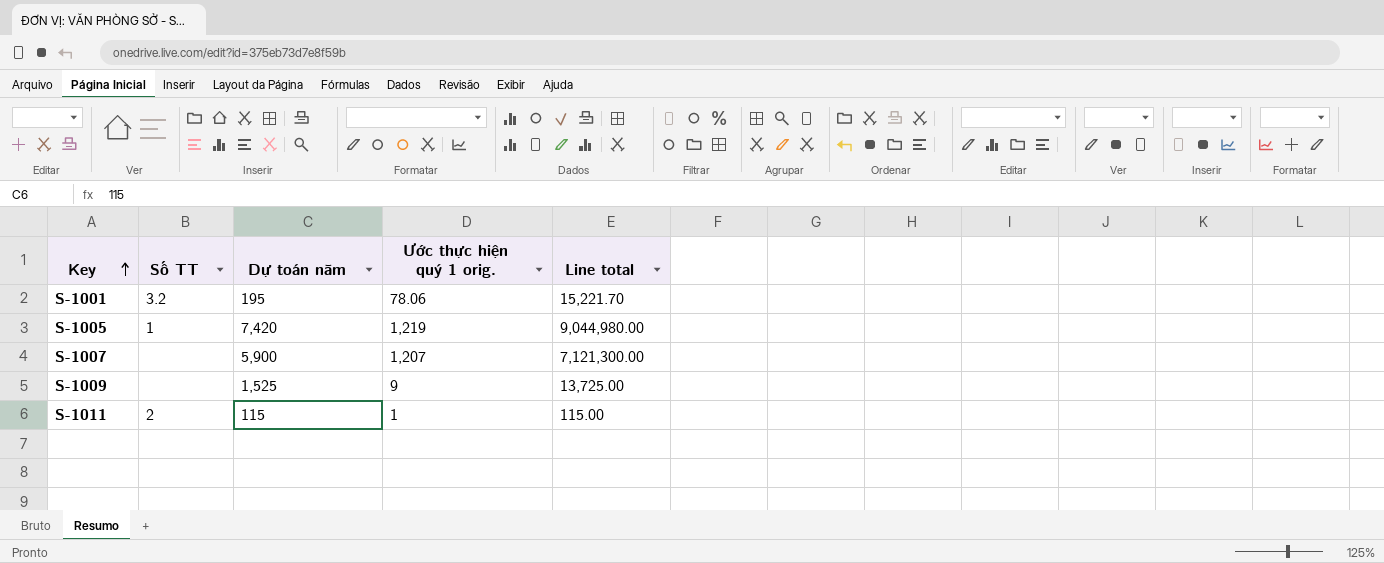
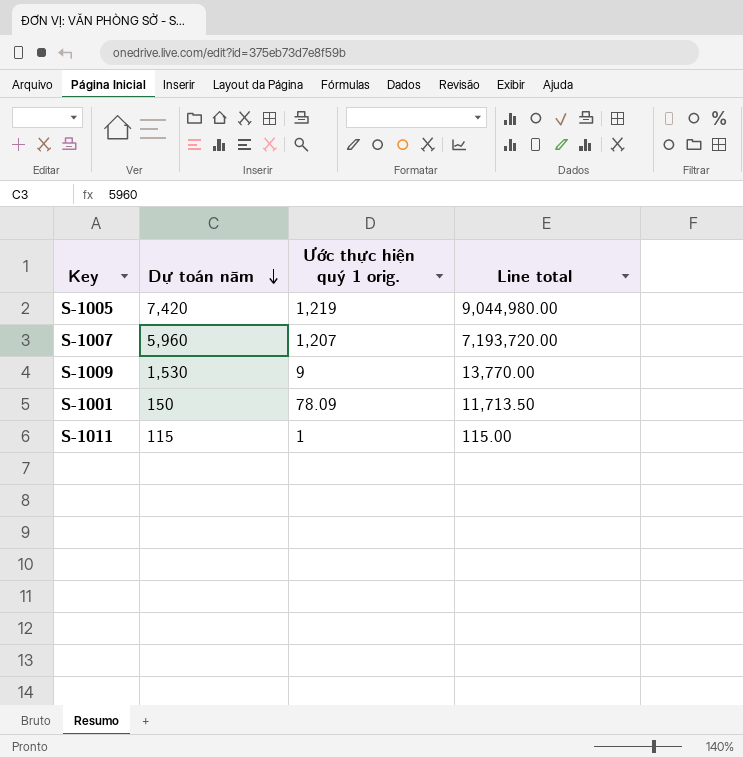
row order: Key ascending -> Dự toán năm descending
column Số TT | position: 2 -> none
S-1007 | Dự toán năm: 5,900 -> 5,960
S-1007 | Line total: 7,121,300.00 -> 7,193,720.00
S-1009 | Dự toán năm: 1,525 -> 1,530
S-1009 | Line total: 13,725.00 -> 13,770.00
S-1001 | Dự toán năm: 195 -> 150
S-1001 | Ước thực hiện quý 1 orig.: 78.06 -> 78.09
S-1001 | Line total: 15,221.70 -> 11,713.50

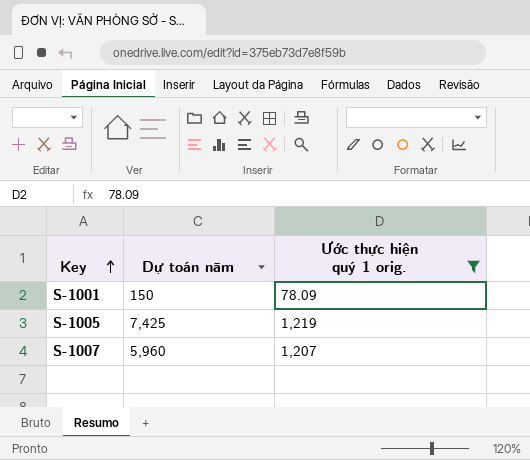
filter: none -> Ước thực hiện quý 1 orig. >= 78.09
row order: Dự toán năm descending -> Key ascending
column Line total | formula: [Dự toán năm] * [Ước thực hiện quý 1 orig.] -> none
S-1005 | Dự toán năm: 7,420 -> 7,425

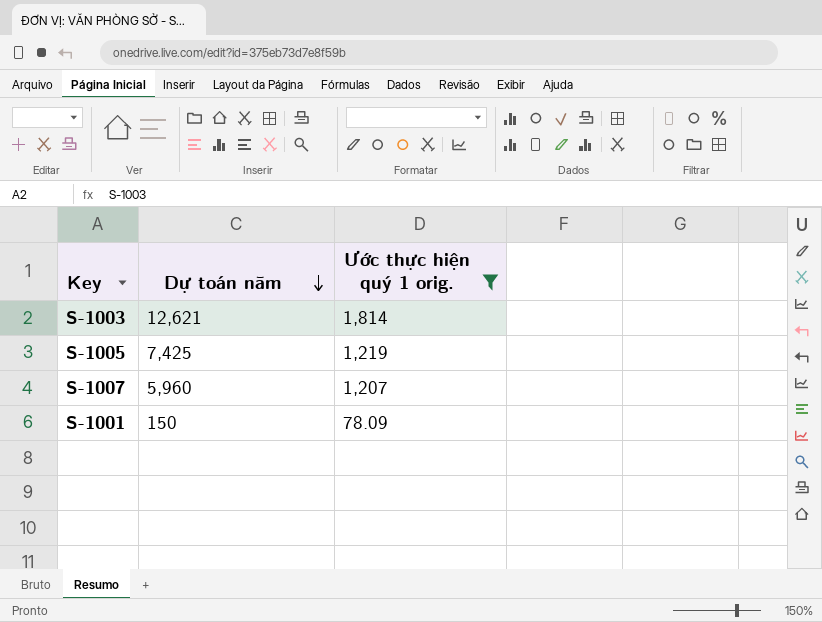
row order: Key ascending -> Dự toán năm descending
row S-1003: none -> 12,621 | 1,814

